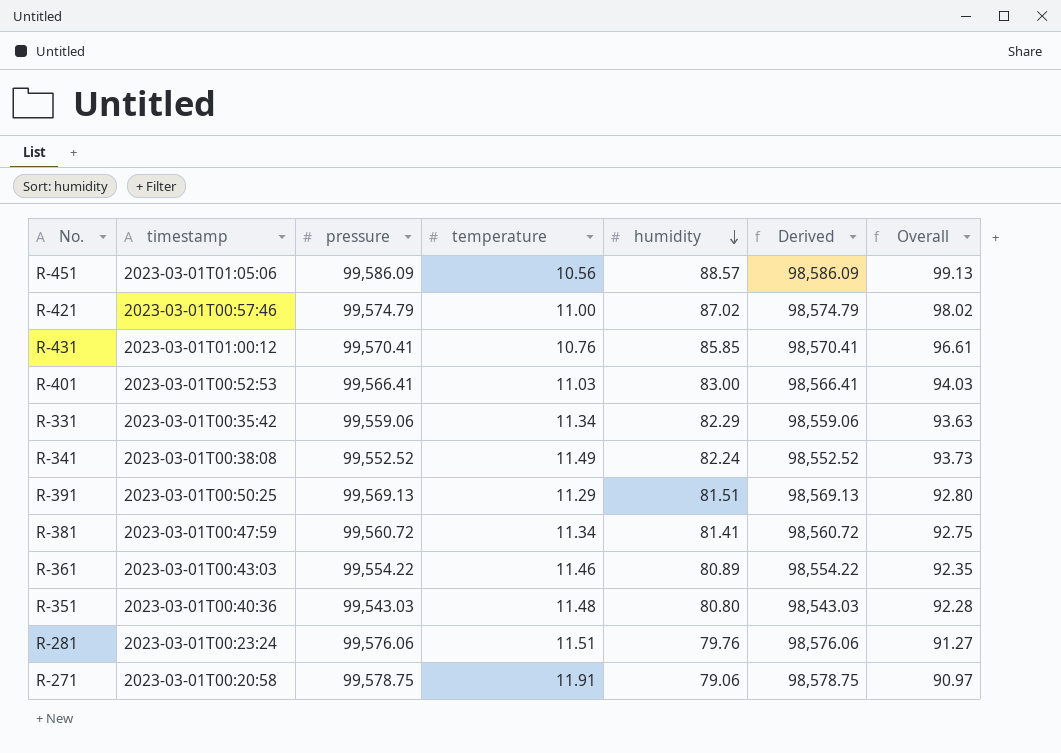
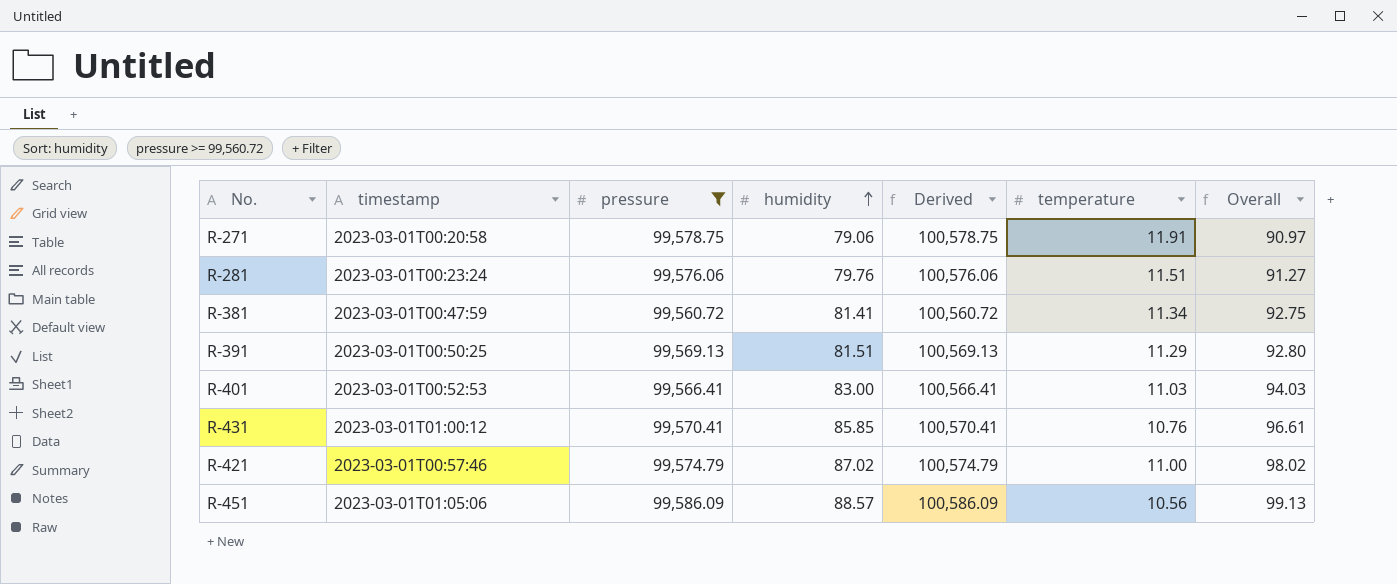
filter: none -> pressure >= 99,560.72
row order: humidity descending -> humidity ascending
column Derived | formula: [pressure] - 1000 -> [pressure] + 1000
column temperature | position: 4 -> 6

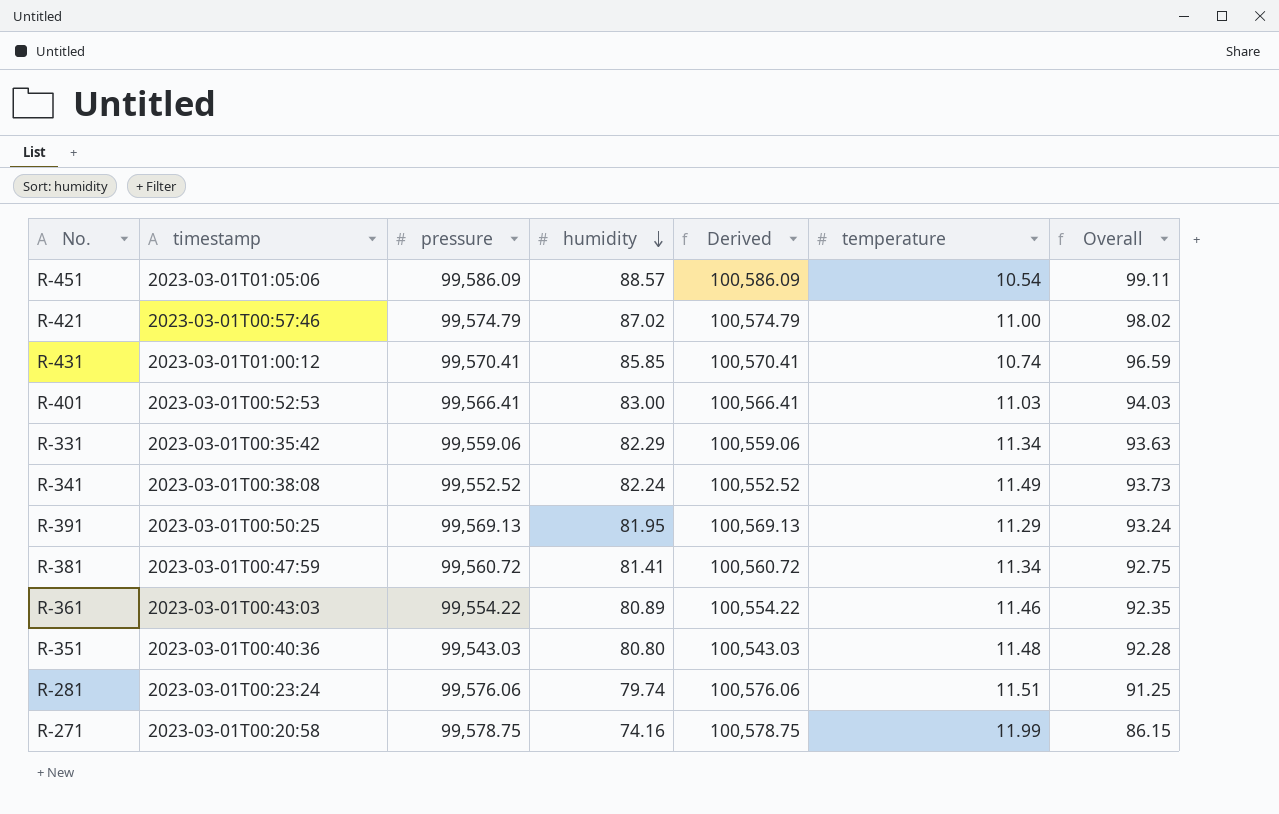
filter: pressure >= 99,560.72 -> none
row order: humidity ascending -> humidity descending
R-451 | temperature: 10.56 -> 10.54
R-451 | Overall: 99.13 -> 99.11
R-431 | temperature: 10.76 -> 10.74
R-431 | Overall: 96.61 -> 96.59
R-391 | humidity: 81.51 -> 81.95
R-391 | Overall: 92.80 -> 93.24
R-281 | humidity: 79.76 -> 79.74
R-281 | Overall: 91.27 -> 91.25
R-271 | humidity: 79.06 -> 74.16
R-271 | temperature: 11.91 -> 11.99
R-271 | Overall: 90.97 -> 86.15

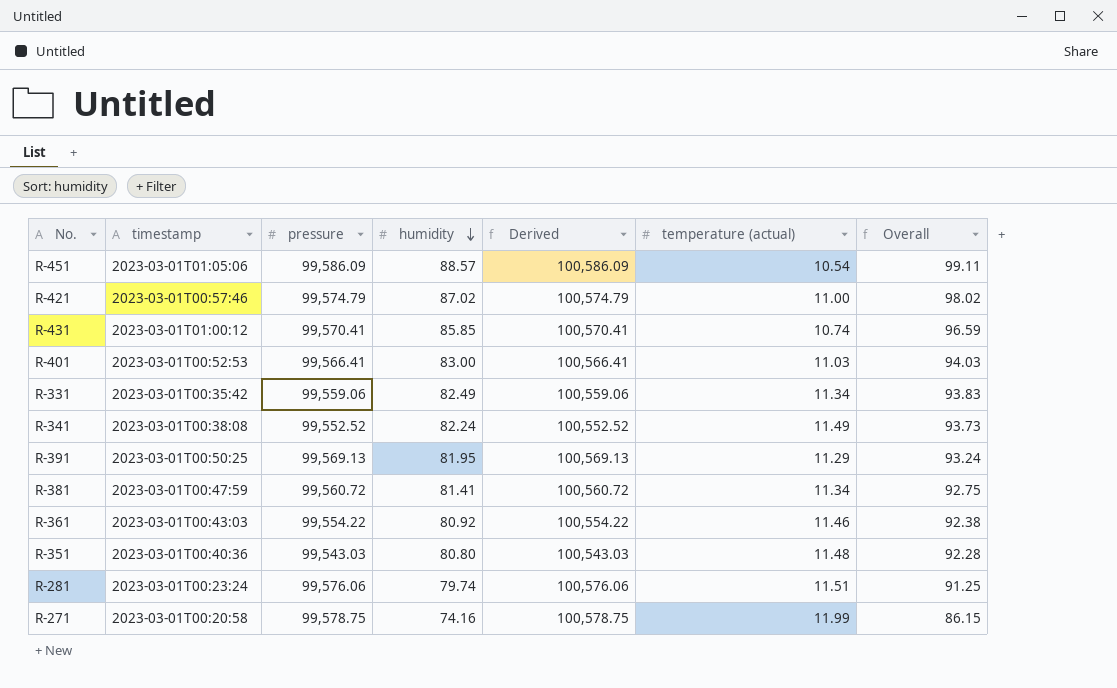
column name: temperature -> temperature (actual)
R-331 | humidity: 82.29 -> 82.49
R-331 | Overall: 93.63 -> 93.83
R-361 | humidity: 80.89 -> 80.92
R-361 | Overall: 92.35 -> 92.38

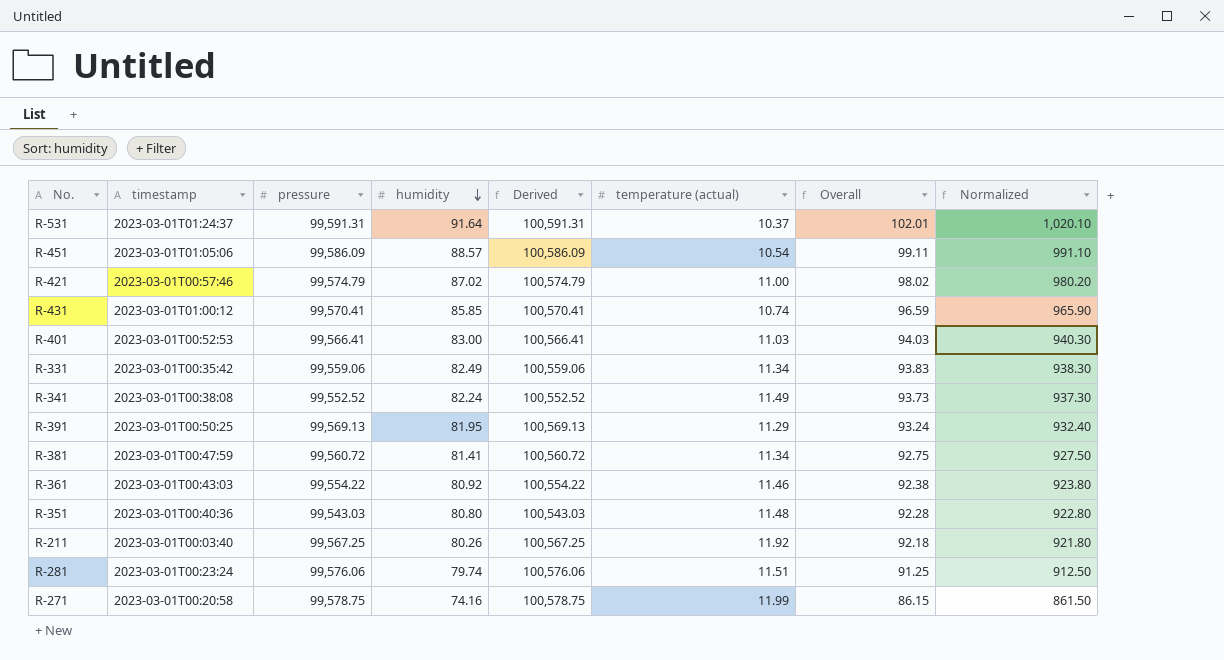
column Normalized | formula: none -> [Overall] * 10
row R-531: none -> 2023-03-01T01:24:37 | 99,591.31 | 91.64 | 100,591.31 | 10.37 | 102.01 | 1,020.10
row R-211: none -> 2023-03-01T00:03:40 | 99,567.25 | 80.26 | 100,567.25 | 11.92 | 92.18 | 921.80

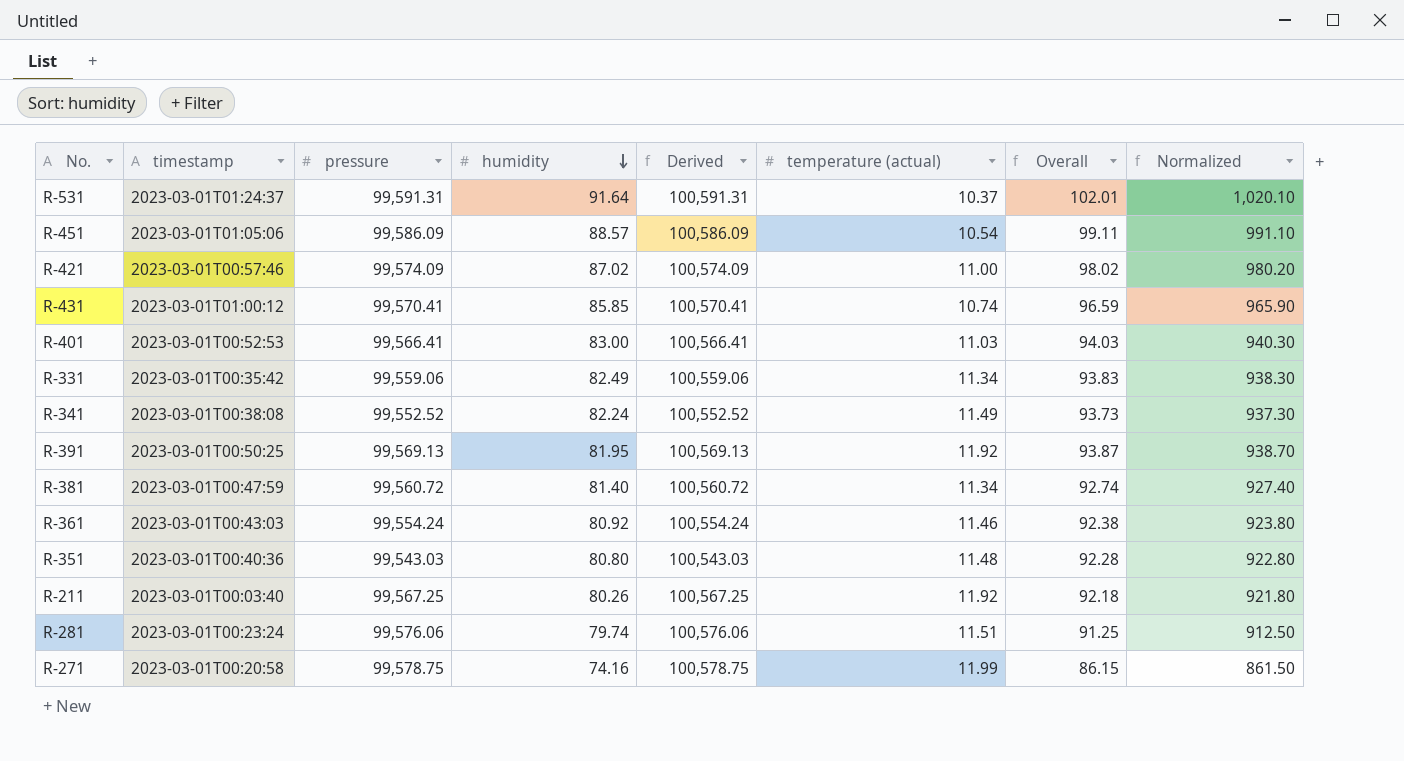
R-421 | pressure: 99,574.79 -> 99,574.09
R-421 | Derived: 100,574.79 -> 100,574.09
R-391 | temperature (actual): 11.29 -> 11.92
R-391 | Overall: 93.24 -> 93.87
R-391 | Normalized: 932.40 -> 938.70
R-381 | humidity: 81.41 -> 81.40
R-381 | Overall: 92.75 -> 92.74
R-381 | Normalized: 927.50 -> 927.40
R-361 | pressure: 99,554.22 -> 99,554.24
R-361 | Derived: 100,554.22 -> 100,554.24

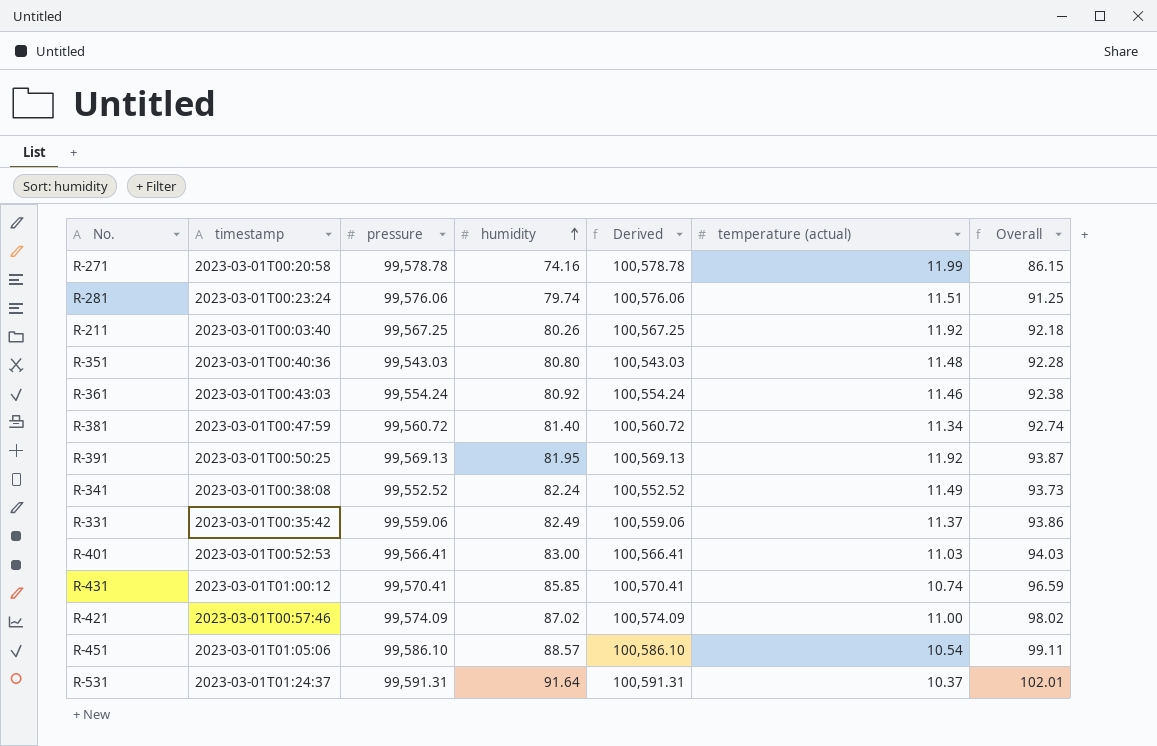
row order: humidity descending -> humidity ascending
column Normalized | formula: [Overall] * 10 -> none
R-271 | pressure: 99,578.75 -> 99,578.78
R-271 | Derived: 100,578.75 -> 100,578.78
R-331 | temperature (actual): 11.34 -> 11.37
R-331 | Overall: 93.83 -> 93.86
R-451 | pressure: 99,586.09 -> 99,586.10
R-451 | Derived: 100,586.09 -> 100,586.10

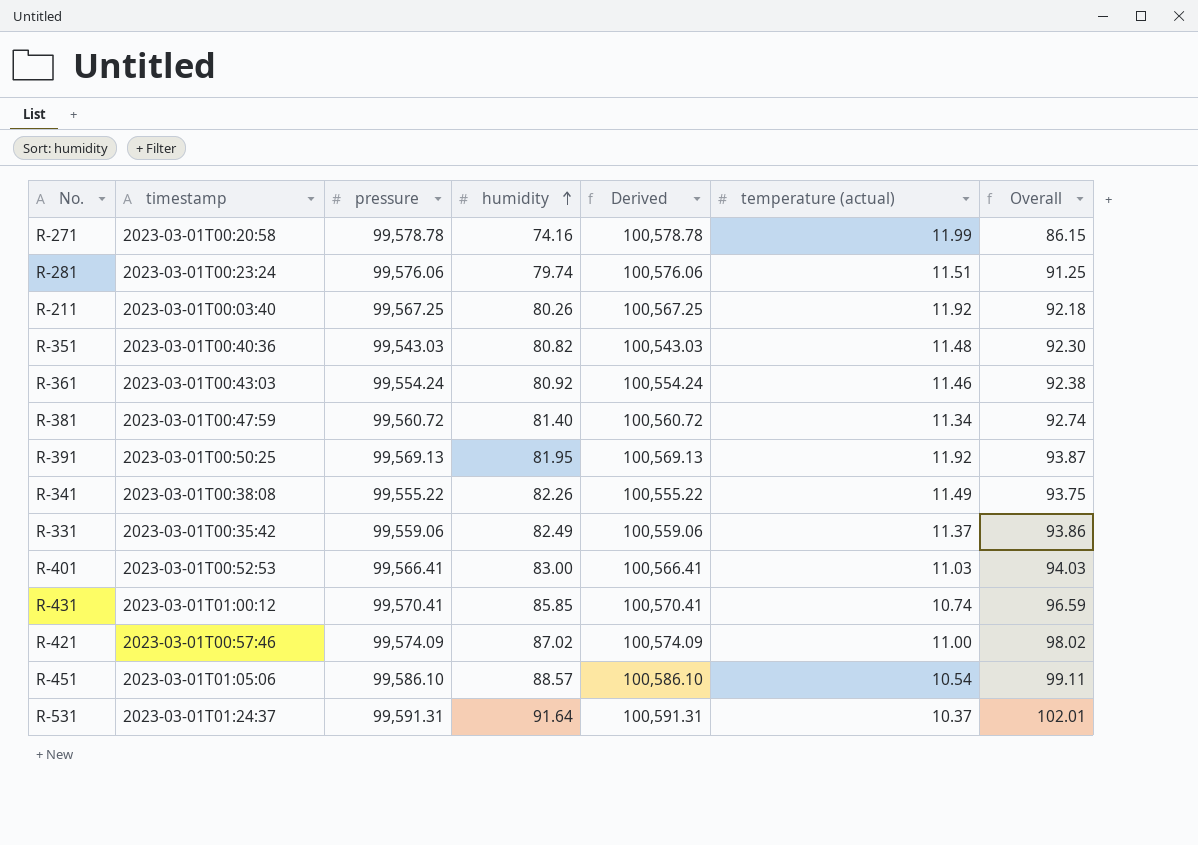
R-351 | humidity: 80.80 -> 80.82
R-351 | Overall: 92.28 -> 92.30
R-341 | pressure: 99,552.52 -> 99,555.22
R-341 | humidity: 82.24 -> 82.26
R-341 | Derived: 100,552.52 -> 100,555.22
R-341 | Overall: 93.73 -> 93.75

